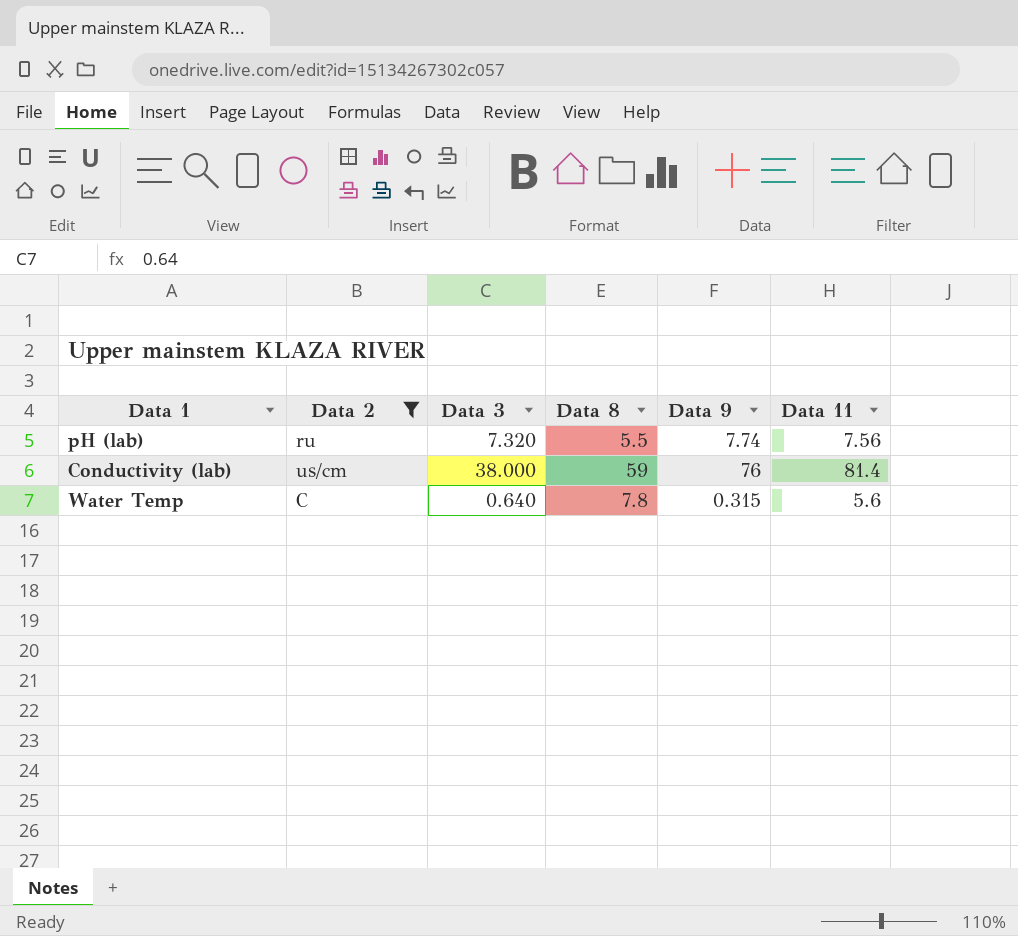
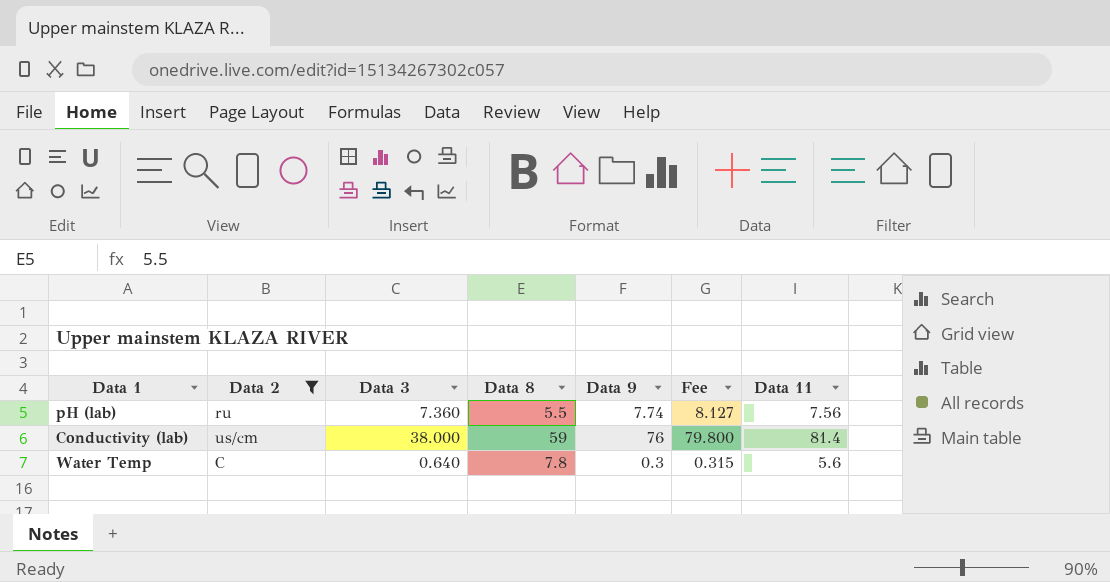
column Fee | formula: none -> [Data 9] * 1.05
pH (lab) | Data 3: 7.320 -> 7.360
Water Temp | Data 9: 0.315 -> 0.3

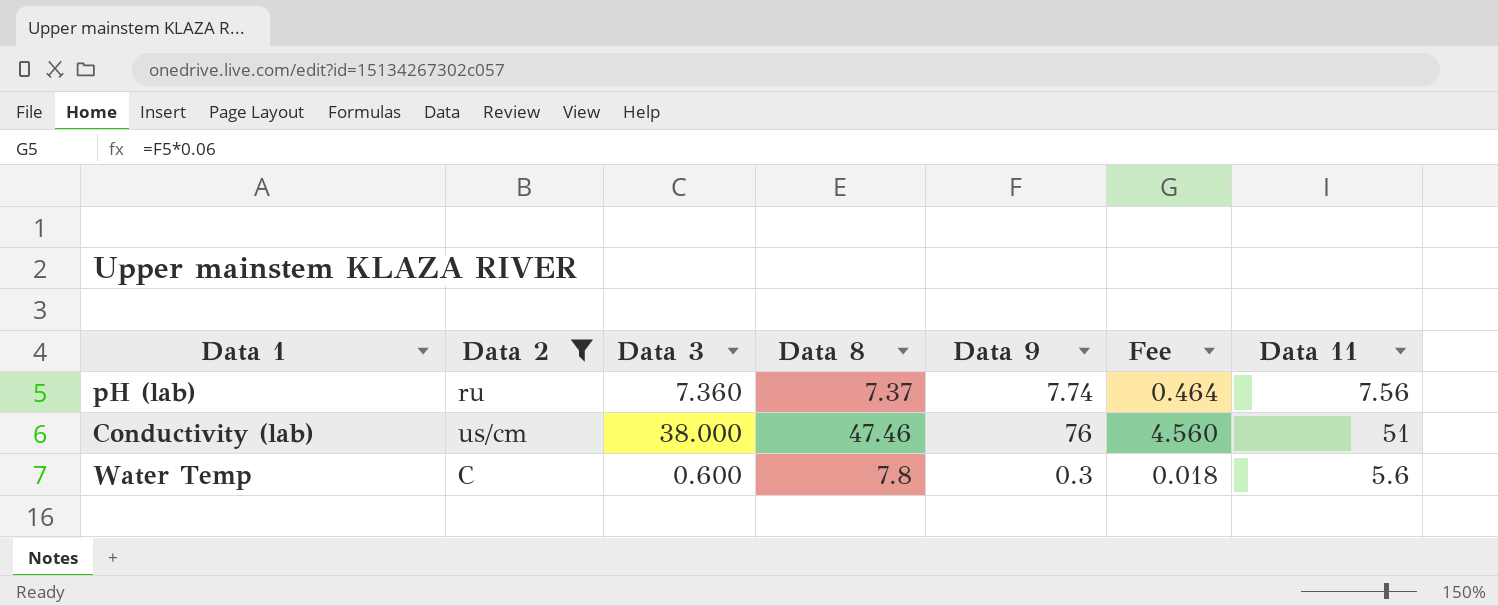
column Fee | formula: [Data 9] * 1.05 -> [Data 9] * 0.06
pH (lab) | Data 8: 5.5 -> 7.37
Conductivity (lab) | Data 8: 59 -> 47.46
Conductivity (lab) | Data 11: 81.4 -> 51
Water Temp | Data 3: 0.640 -> 0.600

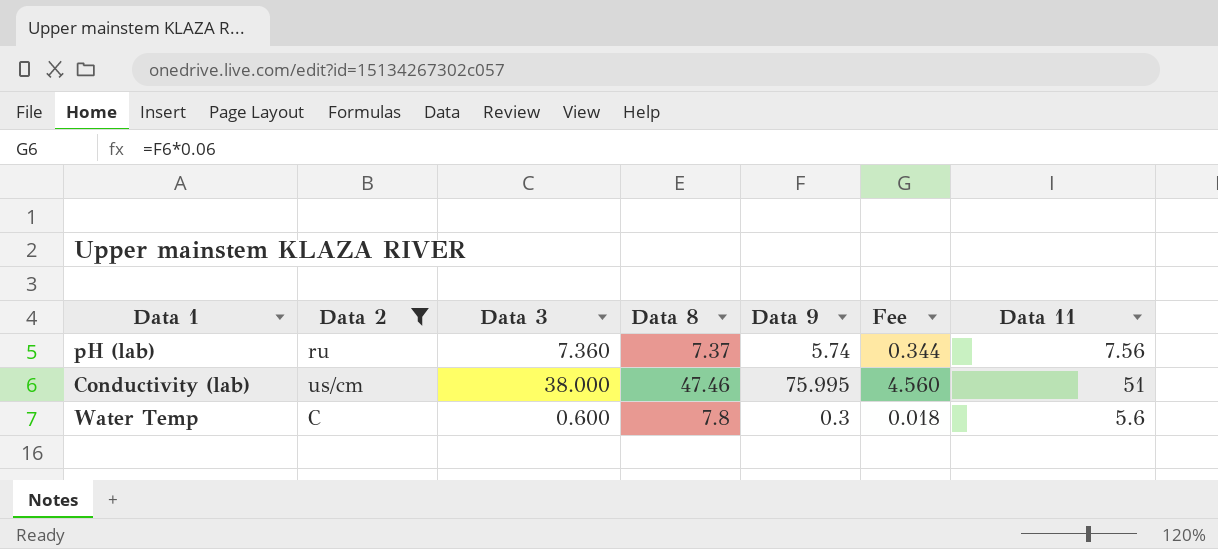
pH (lab) | Data 9: 7.74 -> 5.74
pH (lab) | Fee: 0.464 -> 0.344
Conductivity (lab) | Data 9: 76 -> 75.995

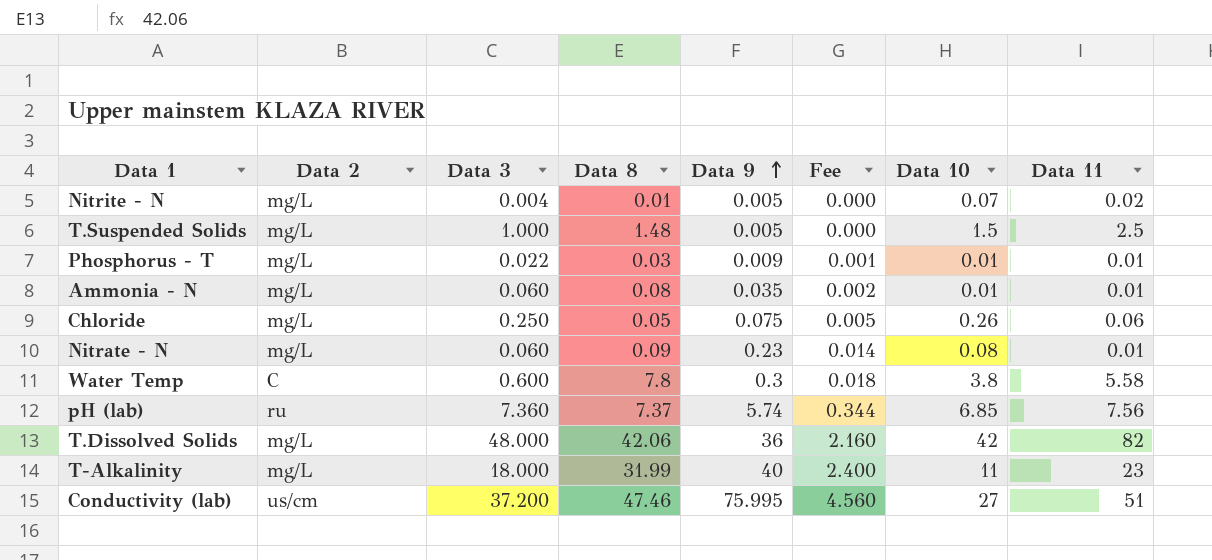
filter: Data 2 != mg/L -> none
row order: none -> Data 9 ascending
column Data 10 | position: none -> 7
Water Temp | Data 11: 5.6 -> 5.58
Conductivity (lab) | Data 3: 38.000 -> 37.200

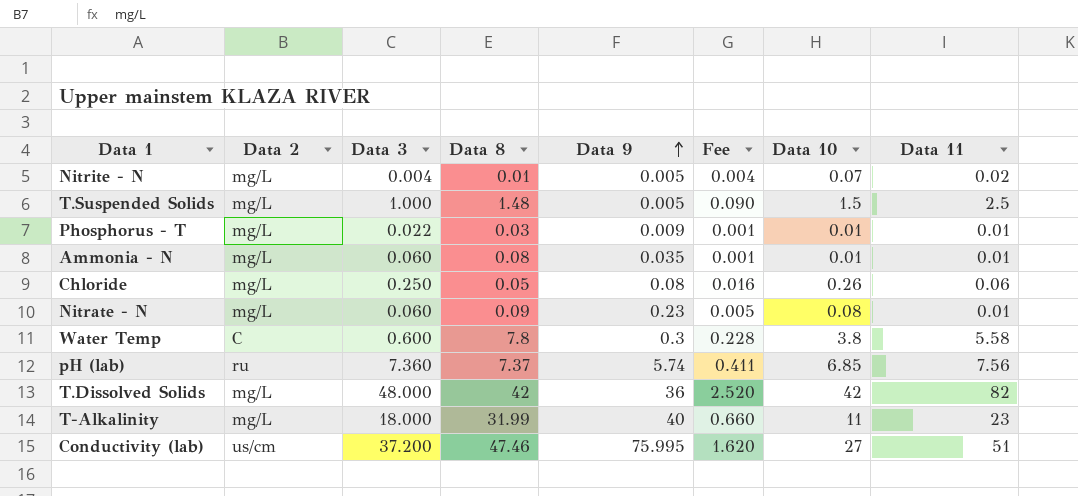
column Fee | formula: [Data 9] * 0.06 -> [Data 10] * 0.06
Chloride | Data 9: 0.075 -> 0.08
T.Dissolved Solids | Data 8: 42.06 -> 42

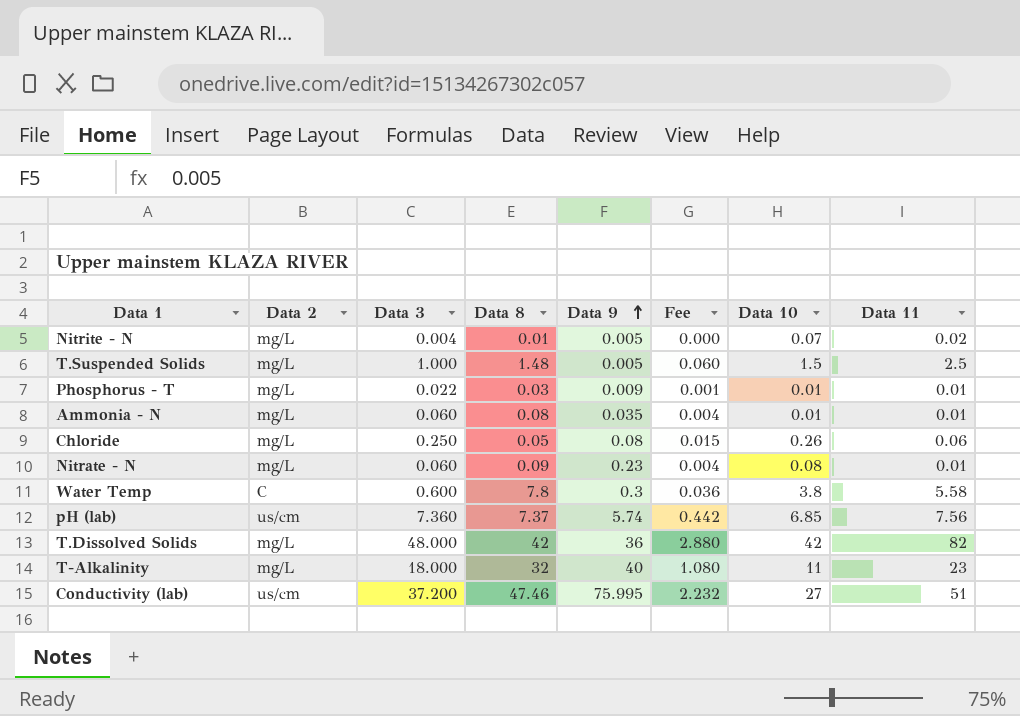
column Fee | formula: [Data 10] * 0.06 -> [Data 3] * 0.06
pH (lab) | Data 2: ru -> us/cm
T-Alkalinity | Data 8: 31.99 -> 32

